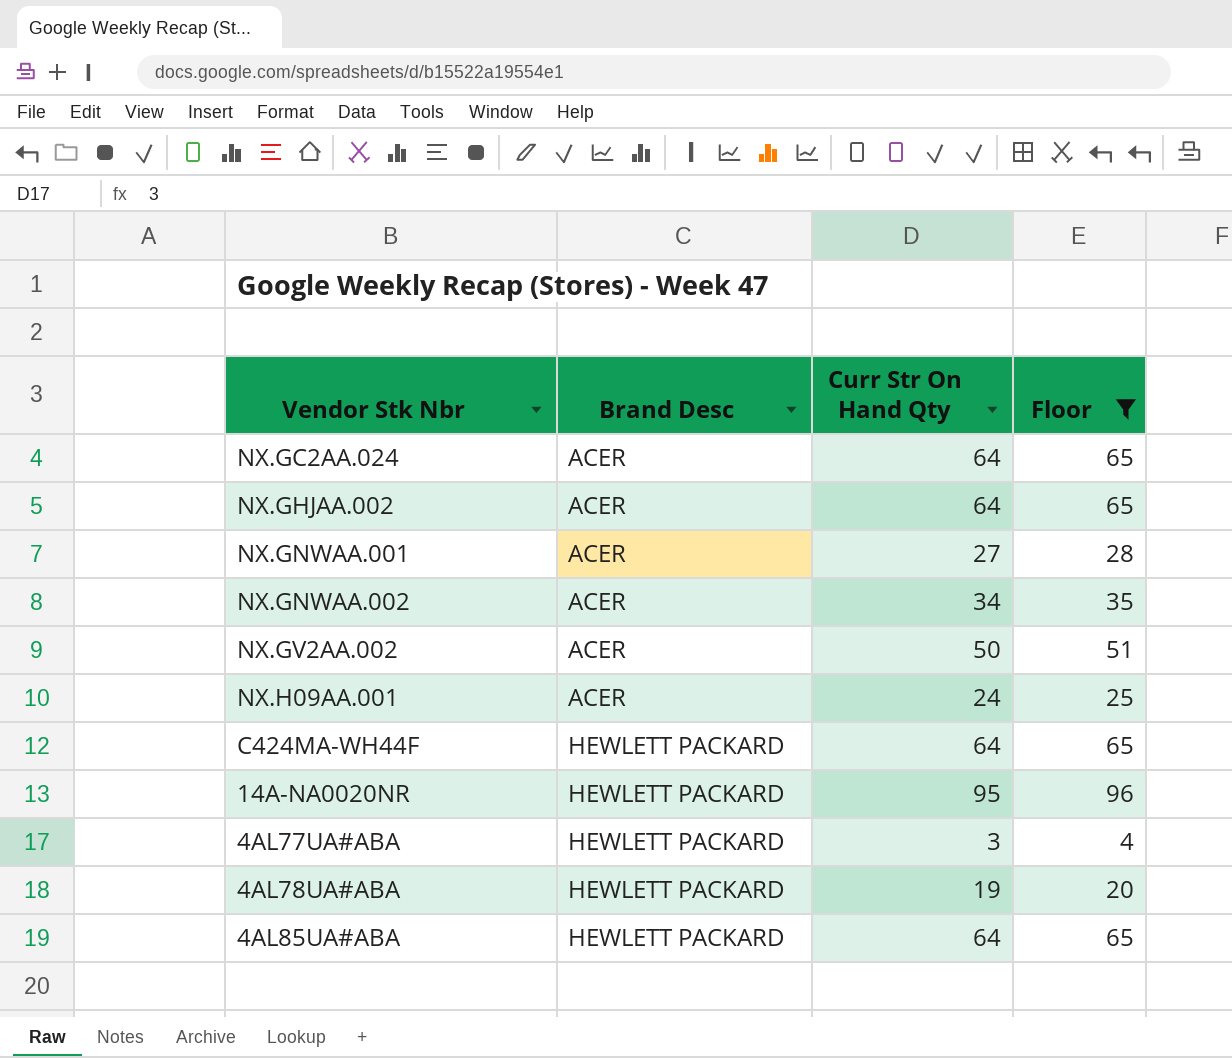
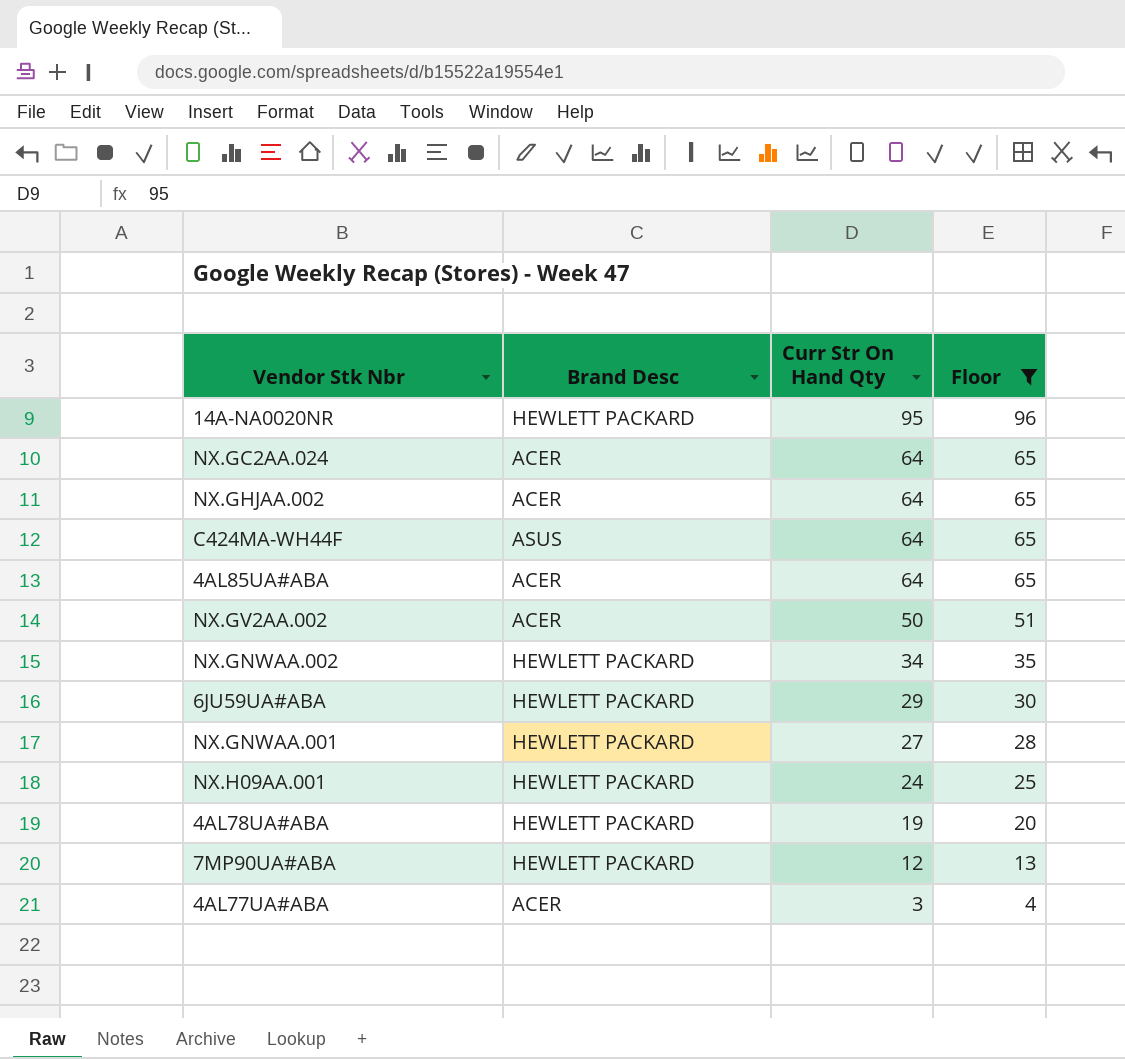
row order: Brand Desc ascending -> Curr Str On Hand Qty descending
C424MA-WH44F | Brand Desc: HEWLETT PACKARD -> ASUS
4AL85UA#ABA | Brand Desc: HEWLETT PACKARD -> ACER
NX.GNWAA.002 | Brand Desc: ACER -> HEWLETT PACKARD
row 6JU59UA#ABA: none -> HEWLETT PACKARD | 29 | 30
NX.GNWAA.001 | Brand Desc: ACER -> HEWLETT PACKARD
NX.H09AA.001 | Brand Desc: ACER -> HEWLETT PACKARD
row 7MP90UA#ABA: none -> HEWLETT PACKARD | 12 | 13
4AL77UA#ABA | Brand Desc: HEWLETT PACKARD -> ACER

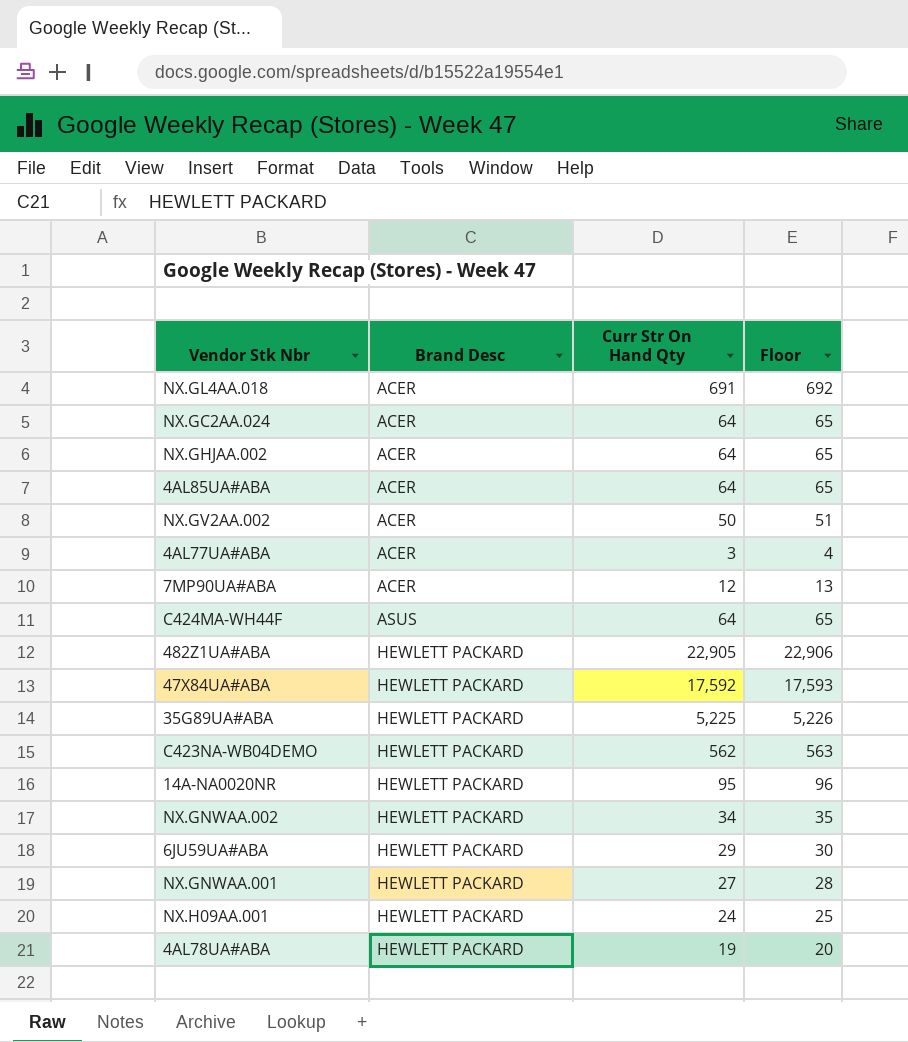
filter: Floor <= 96 -> none
row order: Curr Str On Hand Qty descending -> Brand Desc ascending
7MP90UA#ABA | Brand Desc: HEWLETT PACKARD -> ACER

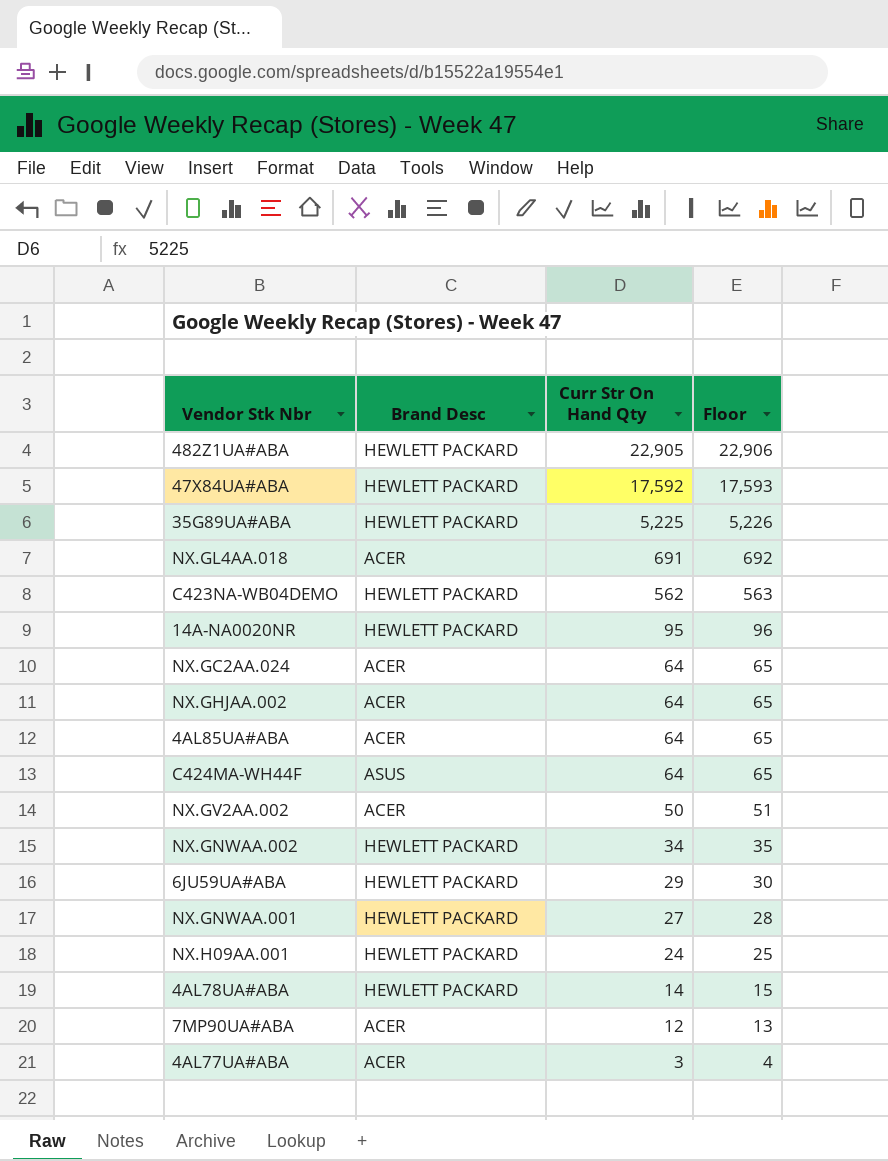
row order: Brand Desc ascending -> Curr Str On Hand Qty descending
4AL78UA#ABA | Curr Str On Hand Qty: 19 -> 14
4AL78UA#ABA | Floor: 20 -> 15

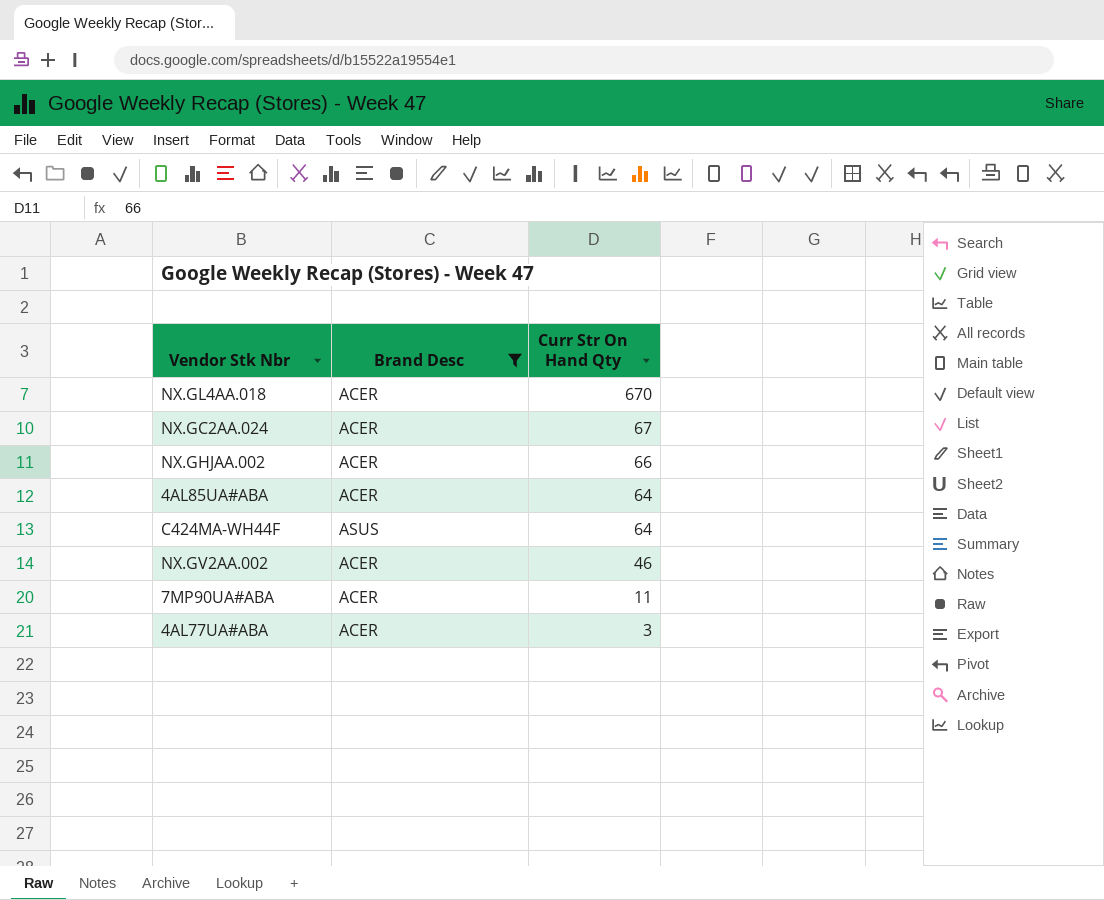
filter: none -> Brand Desc != HEWLETT PACKARD
column Floor | formula: [Curr Str On Hand Qty] + 1 -> none
NX.GL4AA.018 | Curr Str On Hand Qty: 691 -> 670
NX.GC2AA.024 | Curr Str On Hand Qty: 64 -> 67
NX.GHJAA.002 | Curr Str On Hand Qty: 64 -> 66
NX.GV2AA.002 | Curr Str On Hand Qty: 50 -> 46
7MP90UA#ABA | Curr Str On Hand Qty: 12 -> 11

